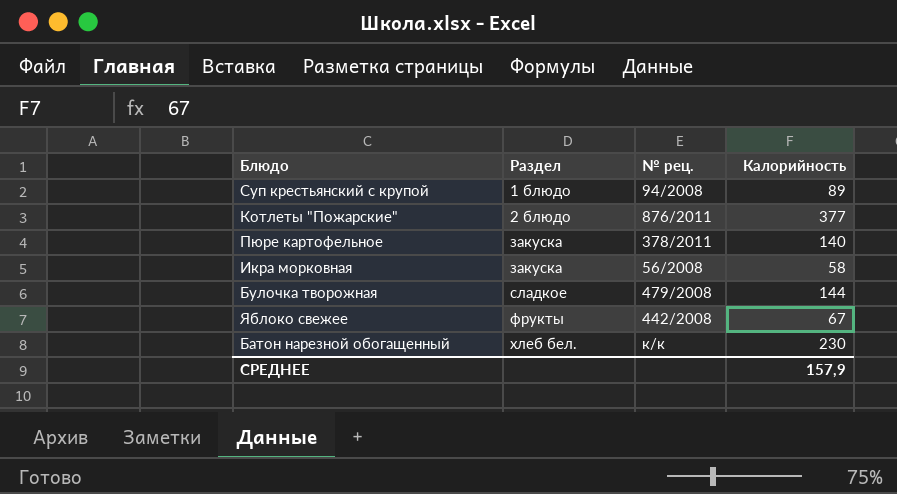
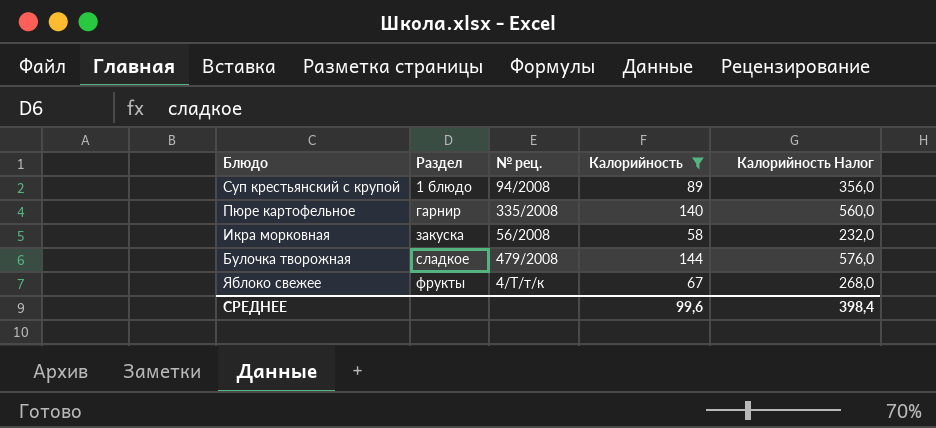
filter: none -> Калорийность <= 144
column Калорийность Налог | formula: none -> [Калорийность] * 4
Пюре картофельное | Раздел: закуска -> гарнир
Пюре картофельное | № рец.: 378/2011 -> 335/2008
Яблоко свежее | № рец.: 442/2008 -> 4/Т/т/к
СРЕДНЕЕ | Калорийность: 157,9 -> 99,6

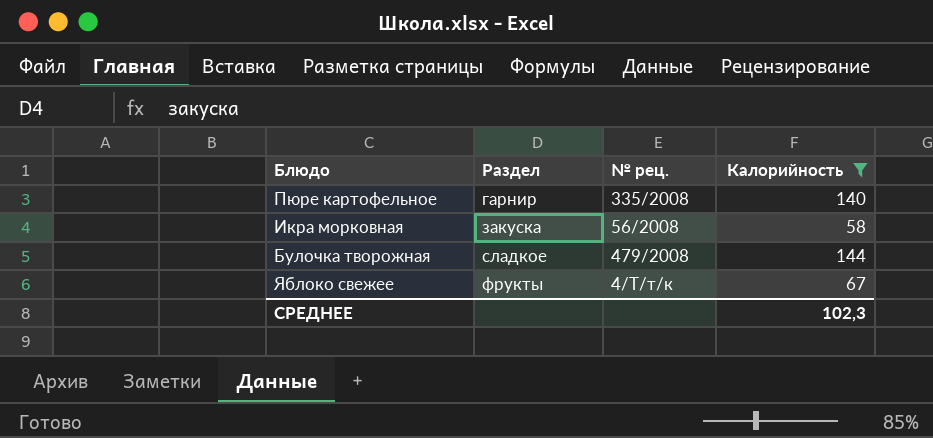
column Калорийность Налог | formula: [Калорийность] * 4 -> none
row Суп крестьянский с крупой: 1 блюдо | 94/2008 | 89 | 356,0 -> none
СРЕДНЕЕ | Калорийность: 99,6 -> 102,3

